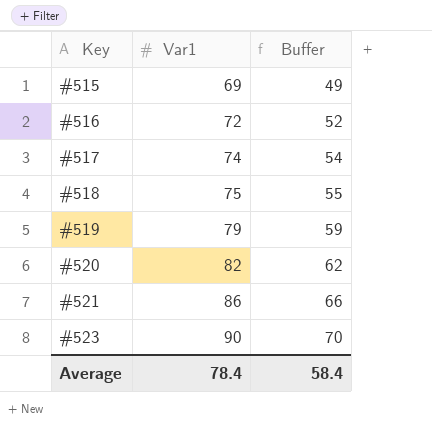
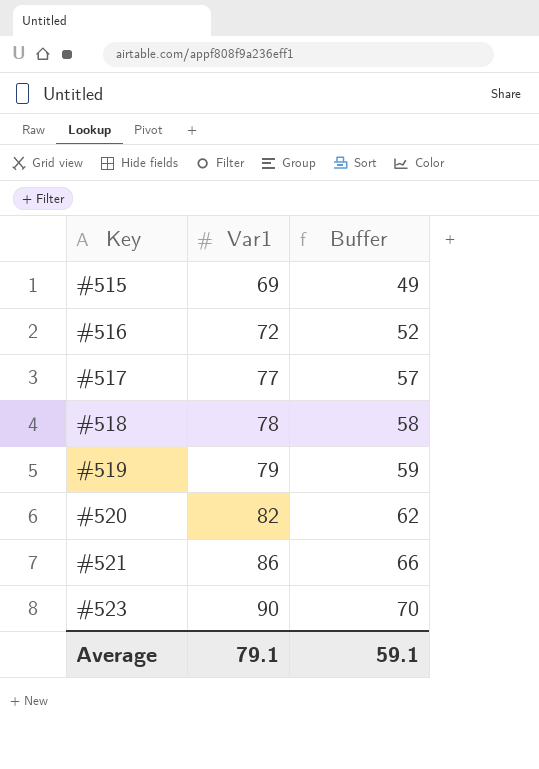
#517 | Var1: 74 -> 77
#517 | Buffer: 54 -> 57
#518 | Var1: 75 -> 78
#518 | Buffer: 55 -> 58
Average | Var1: 78.4 -> 79.1
Average | Buffer: 58.4 -> 59.1

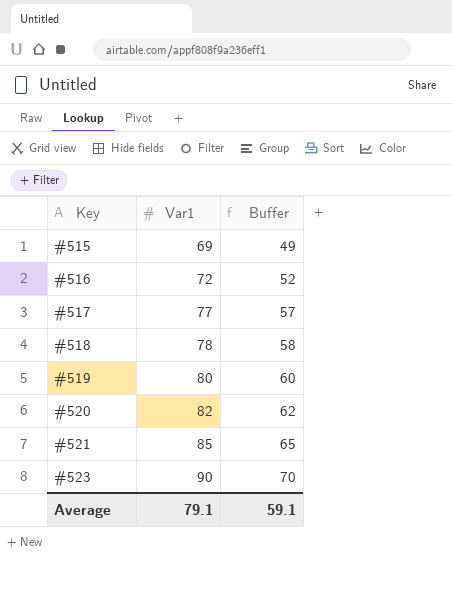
#519 | Var1: 79 -> 80
#519 | Buffer: 59 -> 60
#521 | Var1: 86 -> 85
#521 | Buffer: 66 -> 65

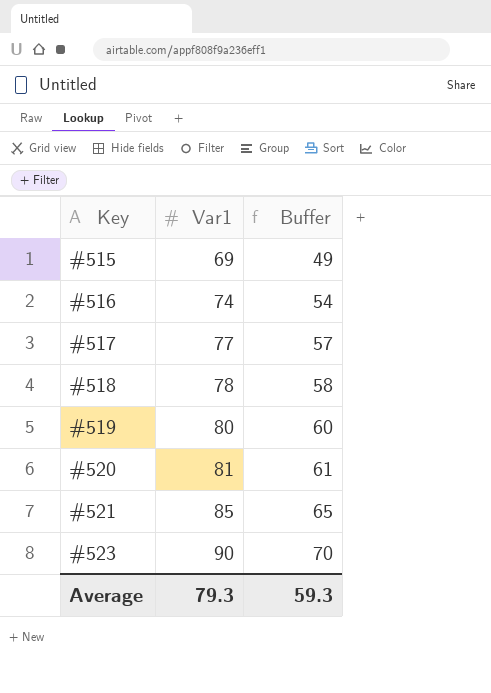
#516 | Var1: 72 -> 74
#516 | Buffer: 52 -> 54
#520 | Var1: 82 -> 81
#520 | Buffer: 62 -> 61
Average | Var1: 79.1 -> 79.3
Average | Buffer: 59.1 -> 59.3

